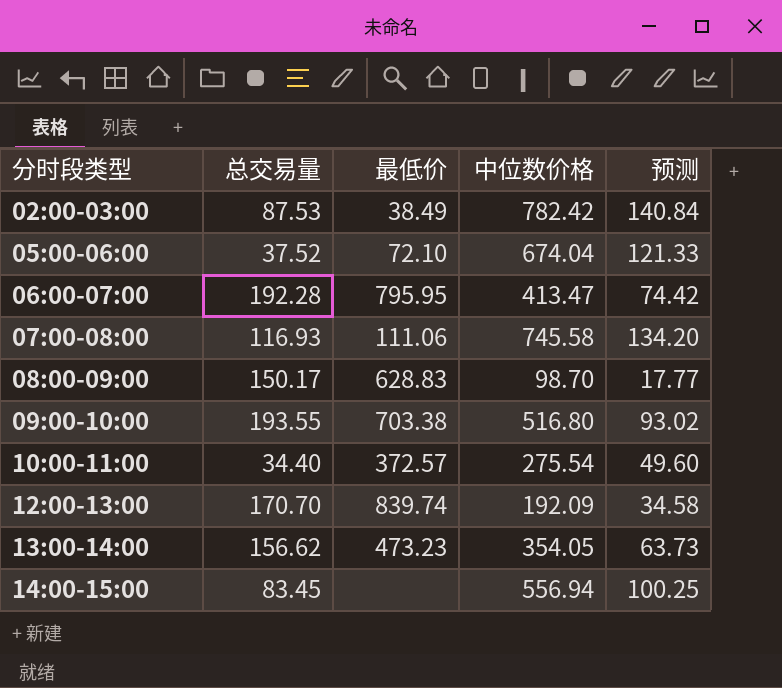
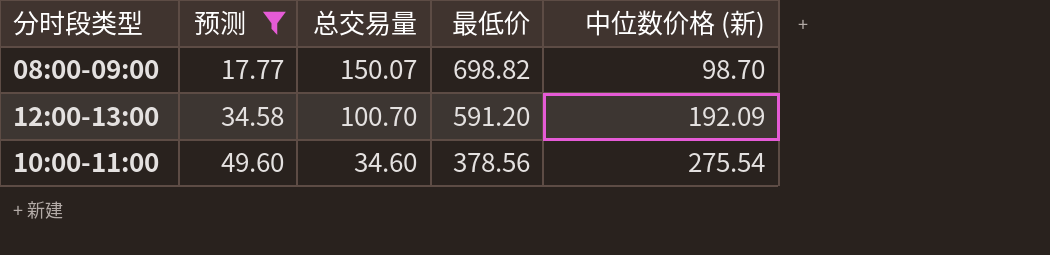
filter: none -> 预测 <= 49.60
row order: 分时段类型 ascending -> 预测 ascending
column 预测 | position: 5 -> 2
column name: 中位数价格 -> 中位数价格 (新)
08:00-09:00 | 总交易量: 150.17 -> 150.07
08:00-09:00 | 最低价: 628.83 -> 698.82
12:00-13:00 | 总交易量: 170.70 -> 100.70
12:00-13:00 | 最低价: 839.74 -> 591.20
10:00-11:00 | 总交易量: 34.40 -> 34.60
10:00-11:00 | 最低价: 372.57 -> 378.56

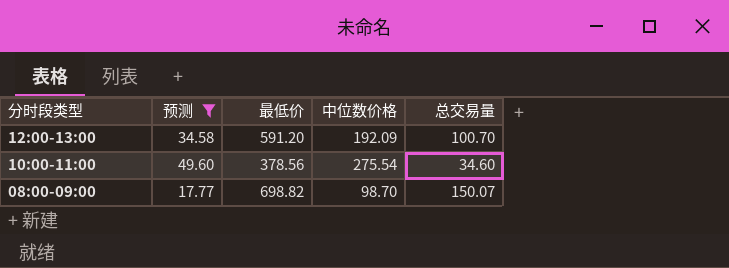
row order: 预测 ascending -> 分时段类型 descending
column name: 中位数价格 (新) -> 中位数价格
column 总交易量 | position: 3 -> 5

